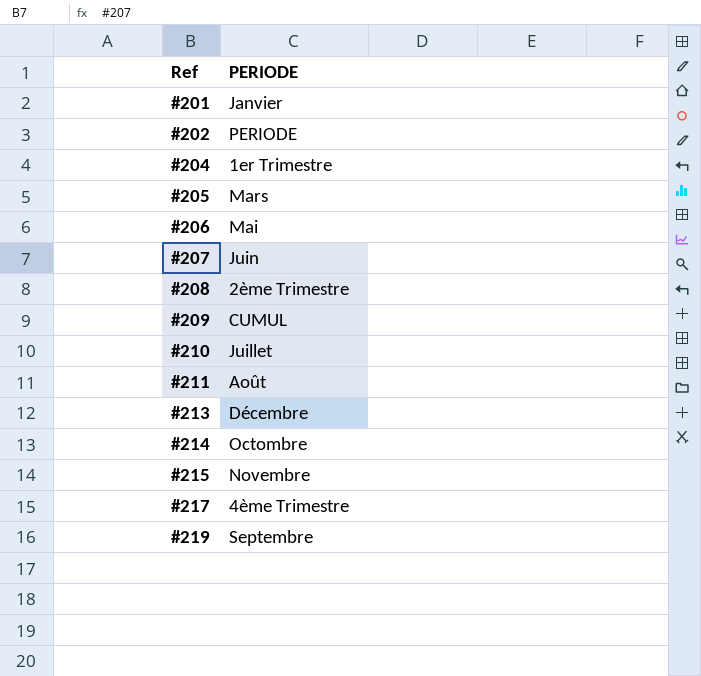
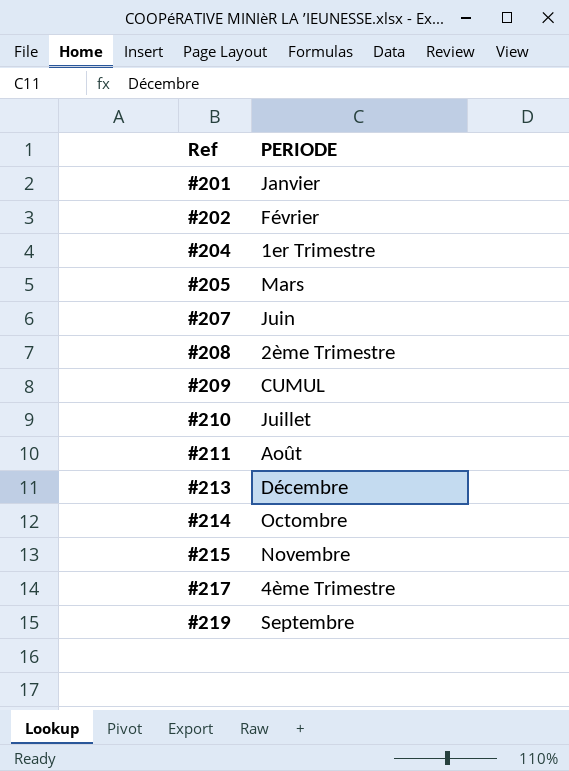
row #206: Mai -> none
#202 | PERIODE: PERIODE -> Février

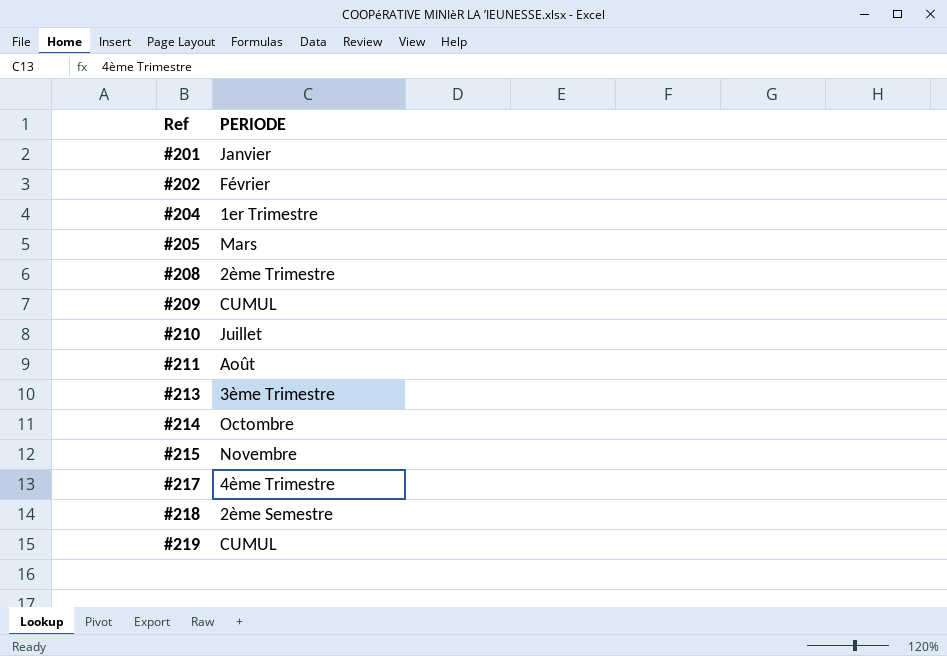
row #207: Juin -> none
#213 | PERIODE: Décembre -> 3ème Trimestre
row #218: none -> 2ème Semestre
#219 | PERIODE: Septembre -> CUMUL

